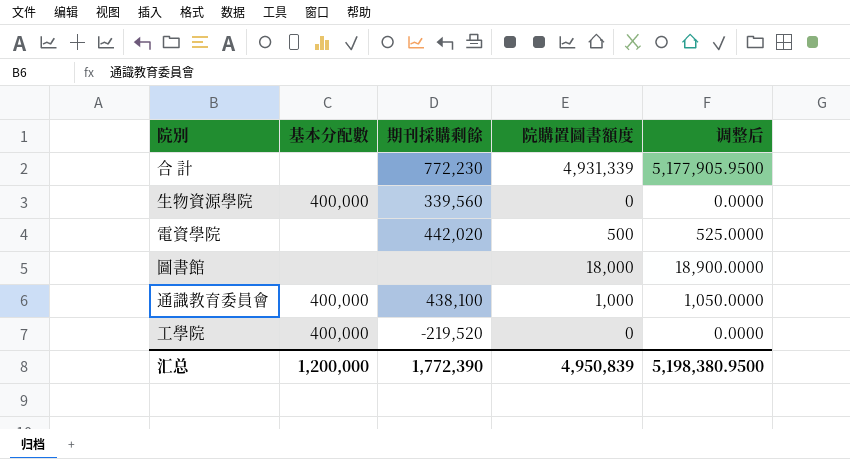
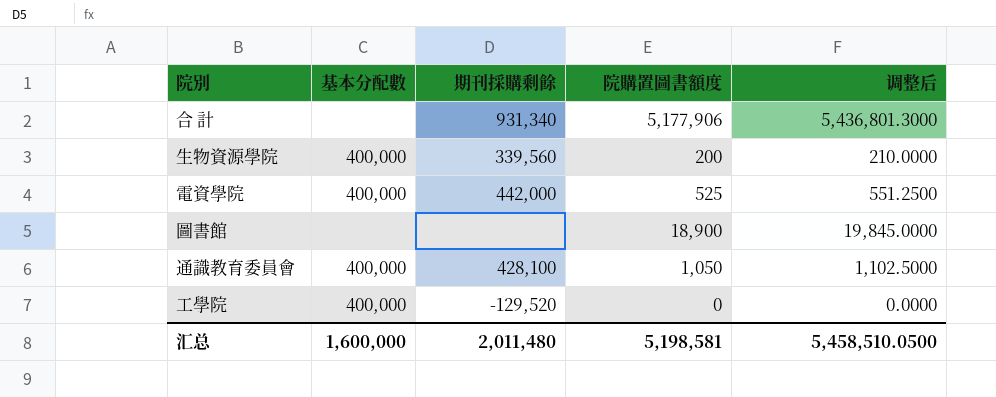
合 計 | 期刊採購剩餘: 772,230 -> 931,340
合 計 | 院購置圖書額度: 4,931,339 -> 5,177,906
合 計 | 调整后: 5,177,905.9500 -> 5,436,801.3000
生物資源學院 | 院購置圖書額度: 0 -> 200
生物資源學院 | 调整后: 0.0000 -> 210.0000
電資學院 | 基本分配數: none -> 400,000
電資學院 | 期刊採購剩餘: 442,020 -> 442,000
電資學院 | 院購置圖書額度: 500 -> 525
電資學院 | 调整后: 525.0000 -> 551.2500
圖書館 | 院購置圖書額度: 18,000 -> 18,900
圖書館 | 调整后: 18,900.0000 -> 19,845.0000
通識教育委員會 | 期刊採購剩餘: 438,100 -> 428,100
通識教育委員會 | 院購置圖書額度: 1,000 -> 1,050
通識教育委員會 | 调整后: 1,050.0000 -> 1,102.5000
工學院 | 期刊採購剩餘: -219,520 -> -129,520
汇总 | 基本分配數: 1,200,000 -> 1,600,000
汇总 | 期刊採購剩餘: 1,772,390 -> 2,011,480
汇总 | 院購置圖書額度: 4,950,839 -> 5,198,581
汇总 | 调整后: 5,198,380.9500 -> 5,458,510.0500

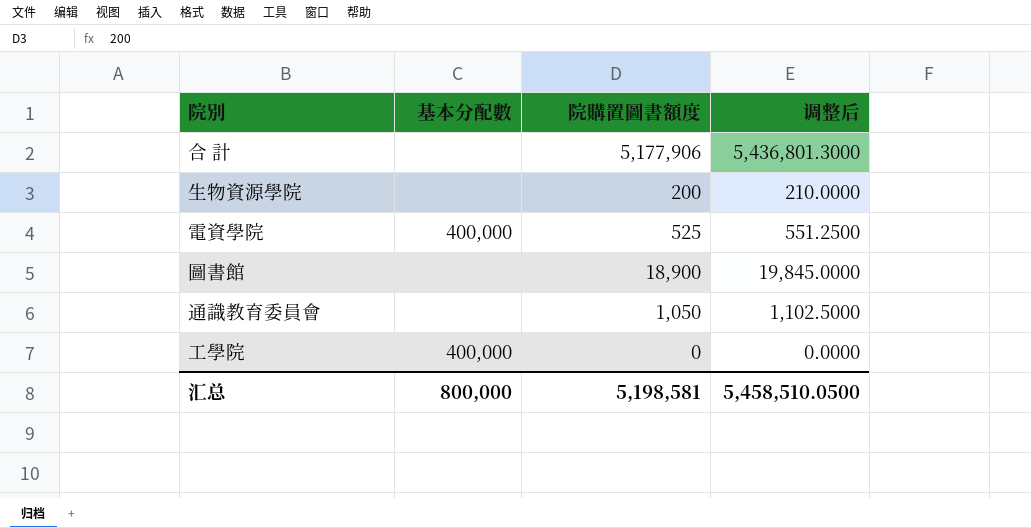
column 期刊採購剩餘 | position: 3 -> none
生物資源學院 | 基本分配數: 400,000 -> none
通識教育委員會 | 基本分配數: 400,000 -> none
汇总 | 基本分配數: 1,600,000 -> 800,000

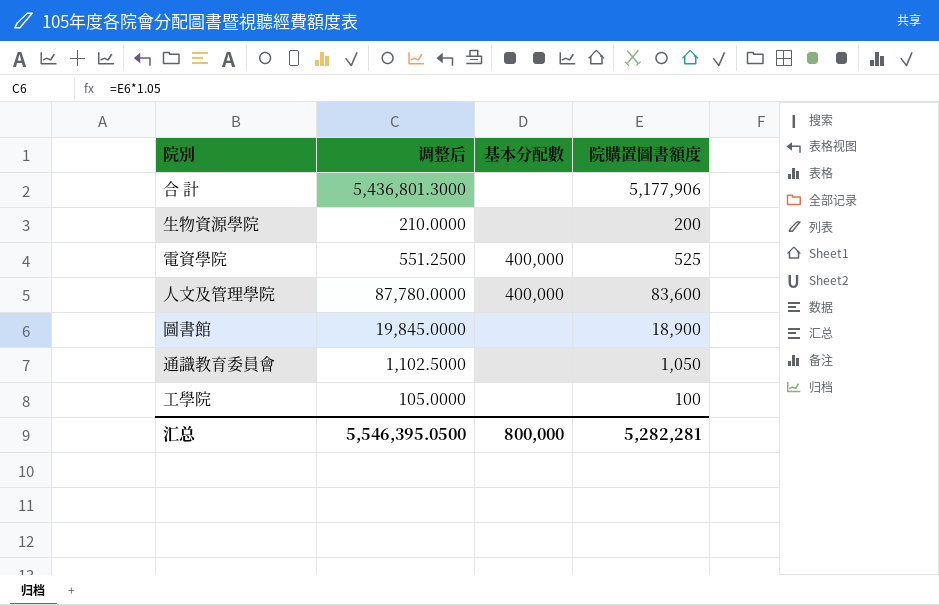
column 调整后 | position: 4 -> 2
row 人文及管理學院: none -> 87,780.0000 | 400,000 | 83,600
工學院 | 调整后: 0.0000 -> 105.0000
工學院 | 基本分配數: 400,000 -> none
工學院 | 院購置圖書額度: 0 -> 100
汇总 | 调整后: 5,458,510.0500 -> 5,546,395.0500
汇总 | 院購置圖書額度: 5,198,581 -> 5,282,281

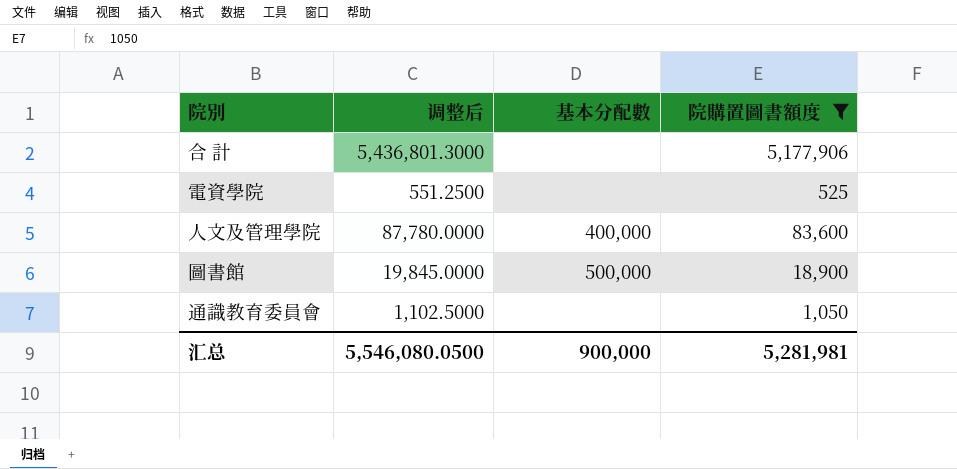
filter: none -> 院購置圖書額度 >= 525
電資學院 | 基本分配數: 400,000 -> none
圖書館 | 基本分配數: none -> 500,000
汇总 | 调整后: 5,546,395.0500 -> 5,546,080.0500
汇总 | 基本分配數: 800,000 -> 900,000
汇总 | 院購置圖書額度: 5,282,281 -> 5,281,981

